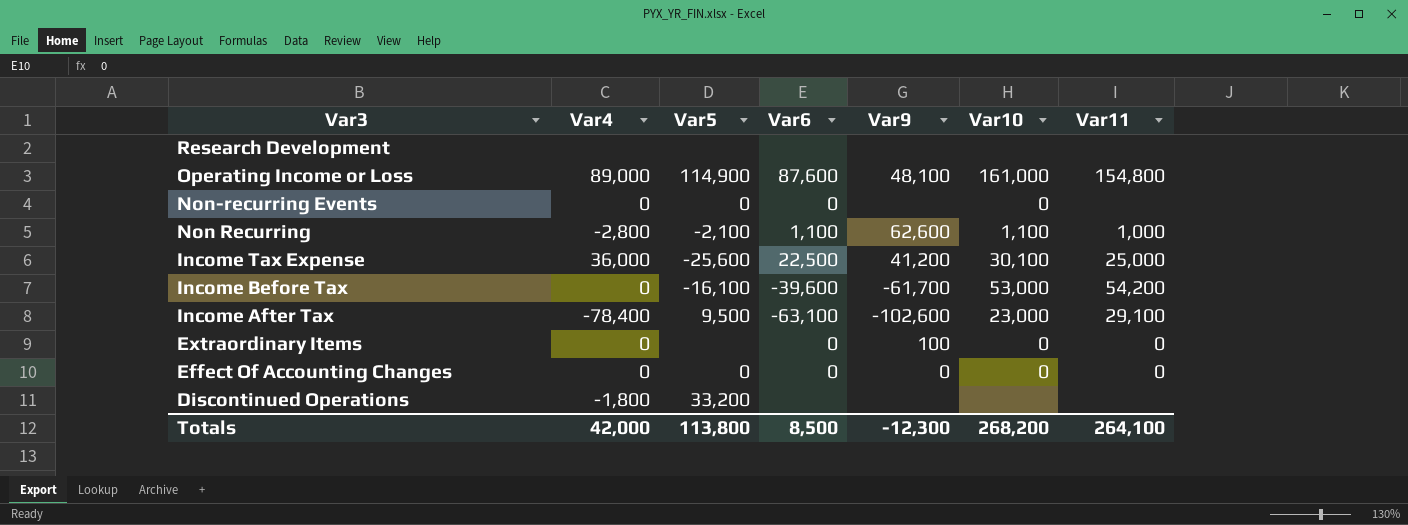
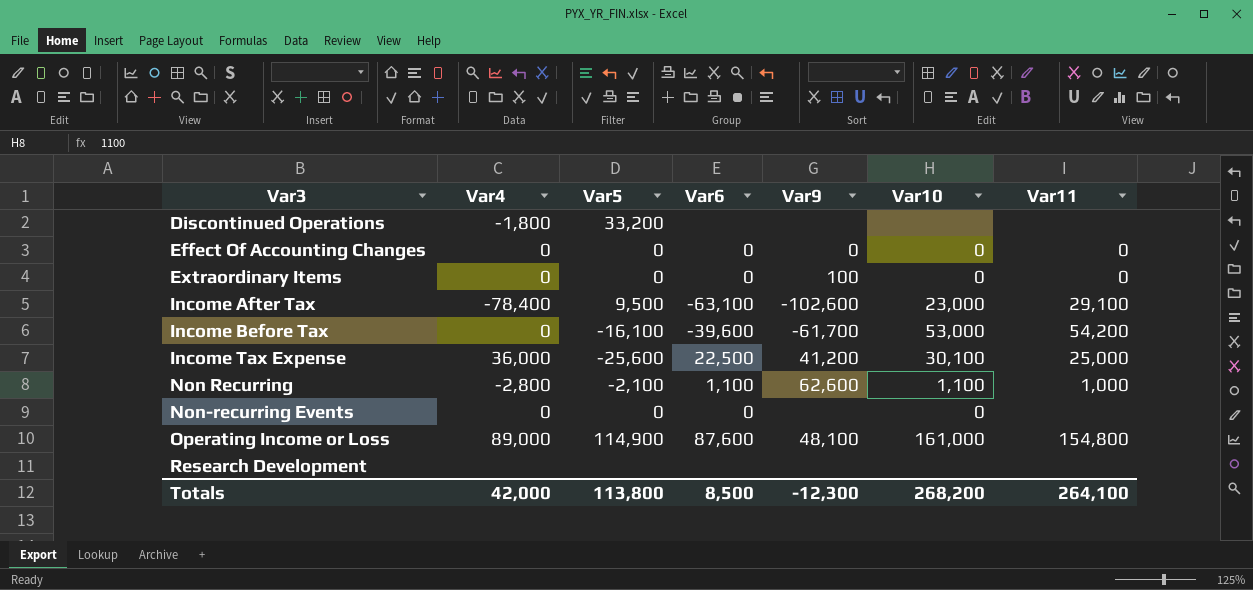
row order: Var3 descending -> Var3 ascending
Extraordinary Items | Var5: none -> 0

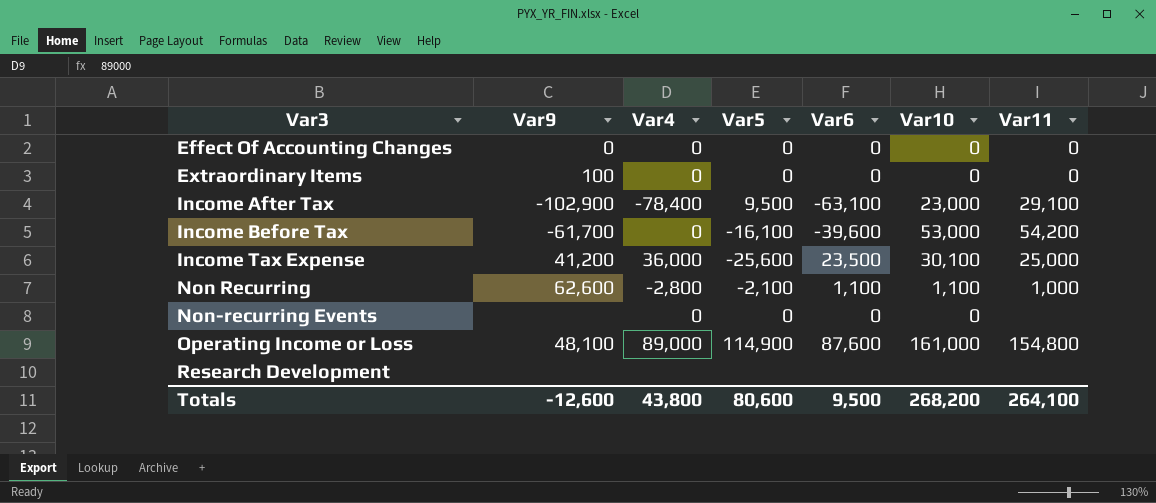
column Var9 | position: 5 -> 2
row Discontinued Operations: -1,800 | 33,200 | none | none | none | none -> none
Income After Tax | Var9: -102,600 -> -102,900
Income Tax Expense | Var6: 22,500 -> 23,500
Totals | Var9: -12,300 -> -12,600
Totals | Var4: 42,000 -> 43,800
Totals | Var5: 113,800 -> 80,600
Totals | Var6: 8,500 -> 9,500

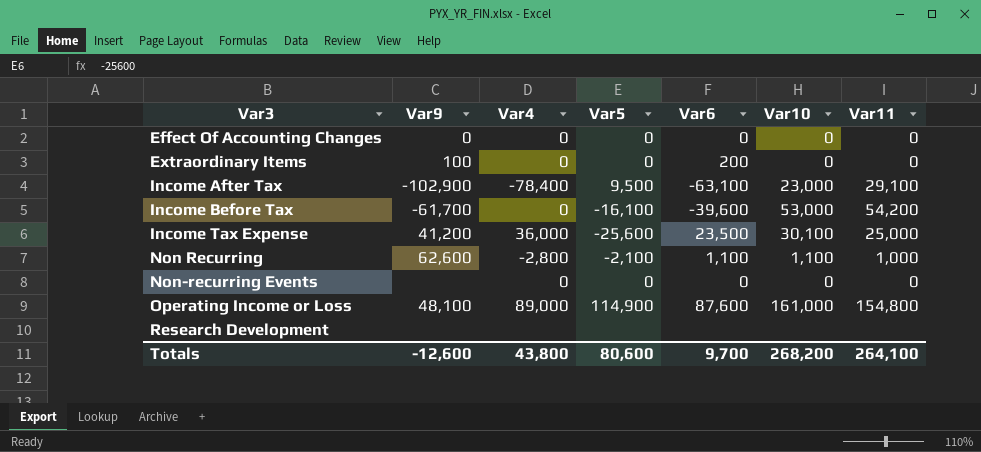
Extraordinary Items | Var6: 0 -> 200
Non-recurring Events | Var11: none -> 0
Totals | Var6: 9,500 -> 9,700

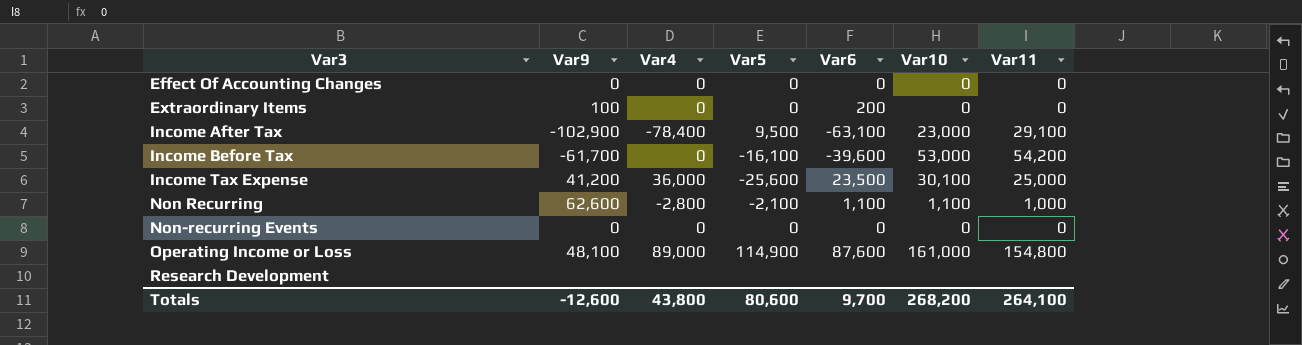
Non-recurring Events | Var9: none -> 0

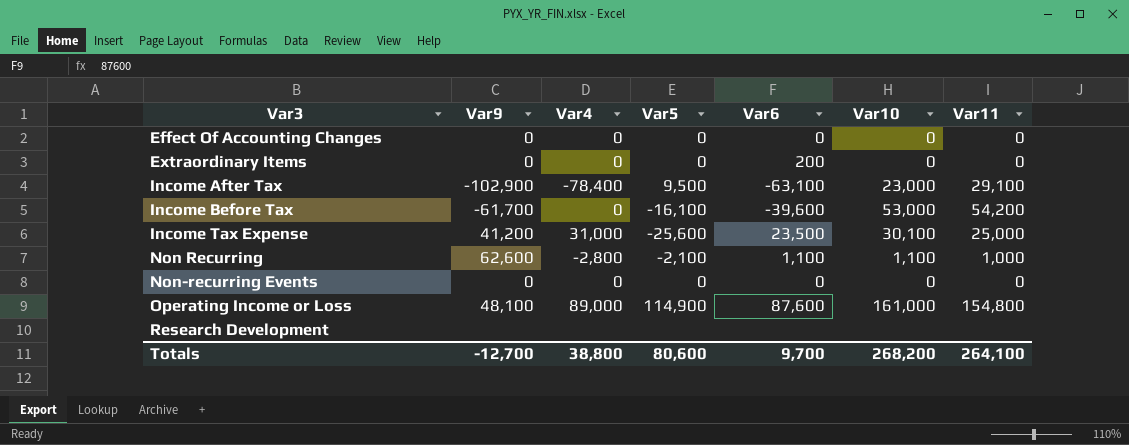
Extraordinary Items | Var9: 100 -> 0
Income Tax Expense | Var4: 36,000 -> 31,000
Totals | Var9: -12,600 -> -12,700
Totals | Var4: 43,800 -> 38,800

